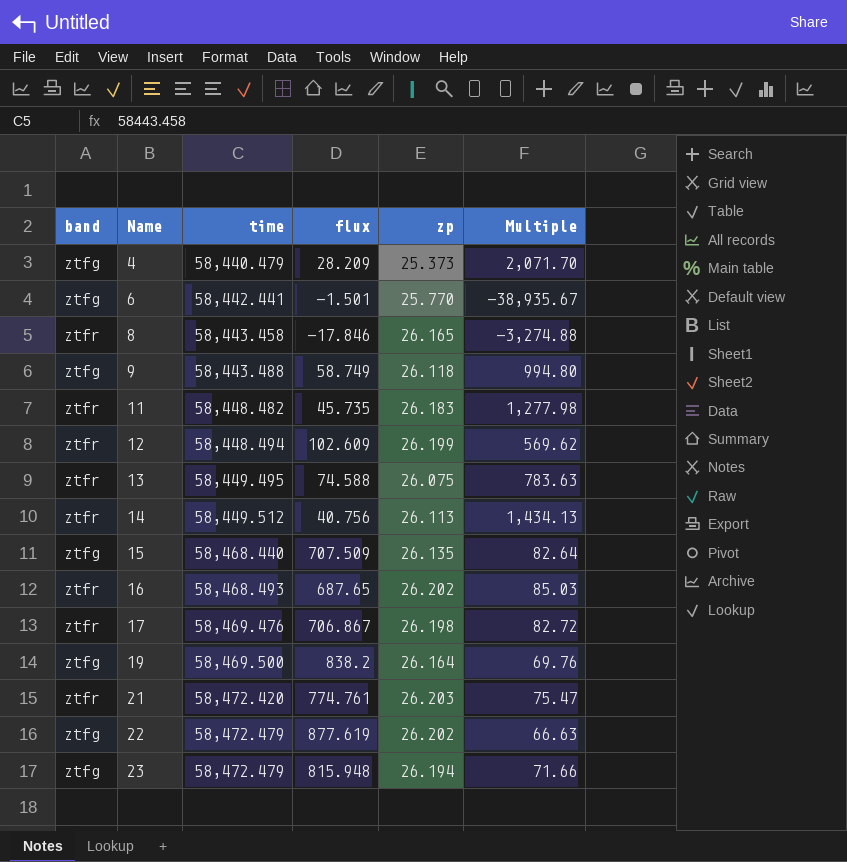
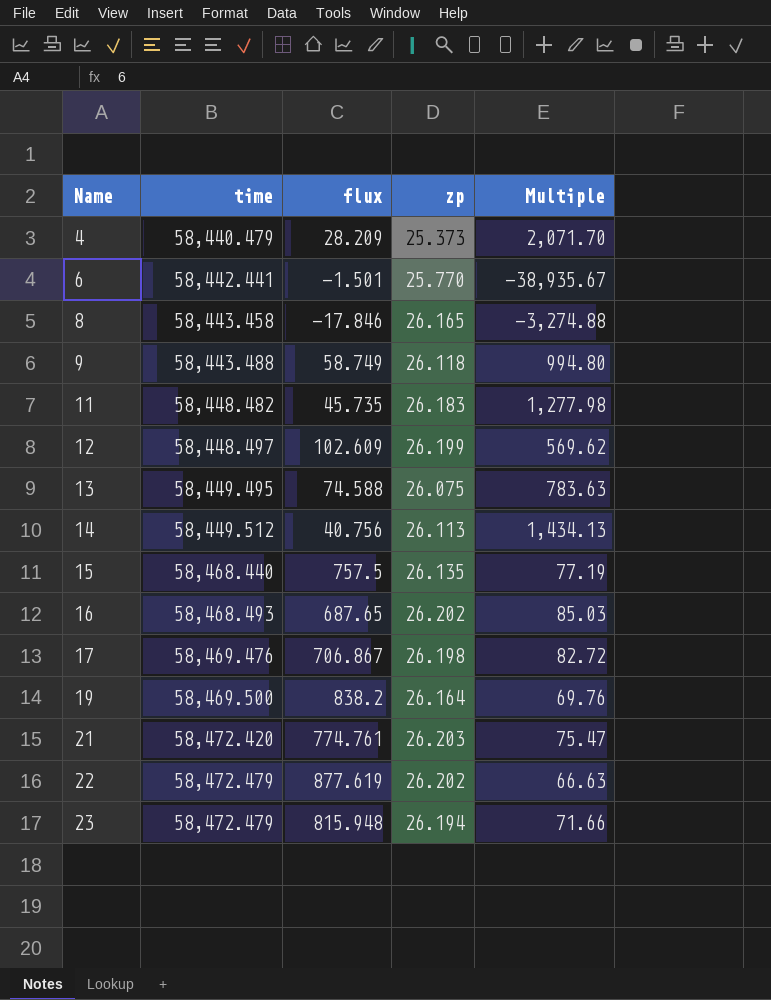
column band | position: 1 -> none
12 | time: 58,448.494 -> 58,448.497
15 | flux: 707.509 -> 757.5
15 | Multiple: 82.64 -> 77.19

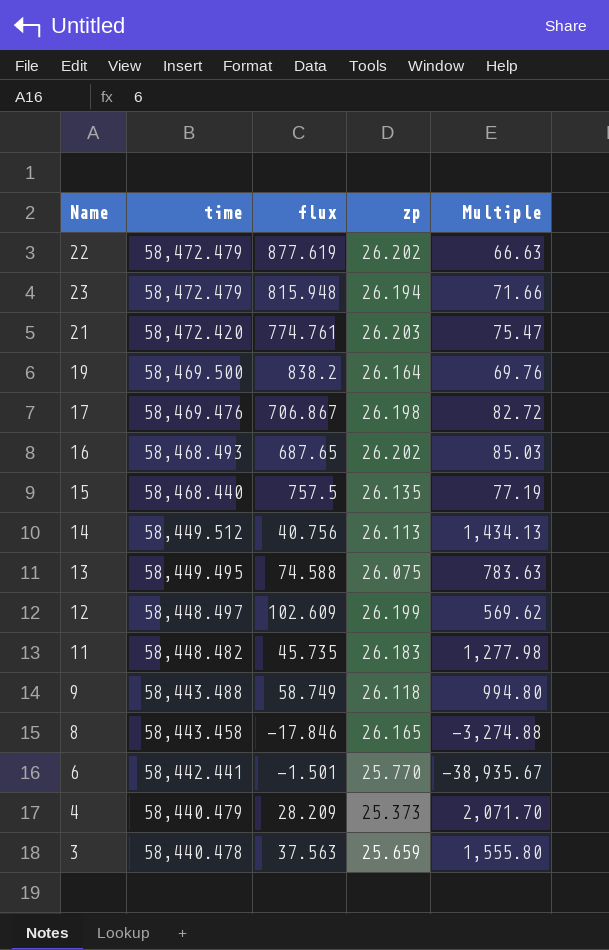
row order: Name ascending -> time descending
row 3: none -> 58,440.478 | 37.563 | 25.659 | 1,555.80

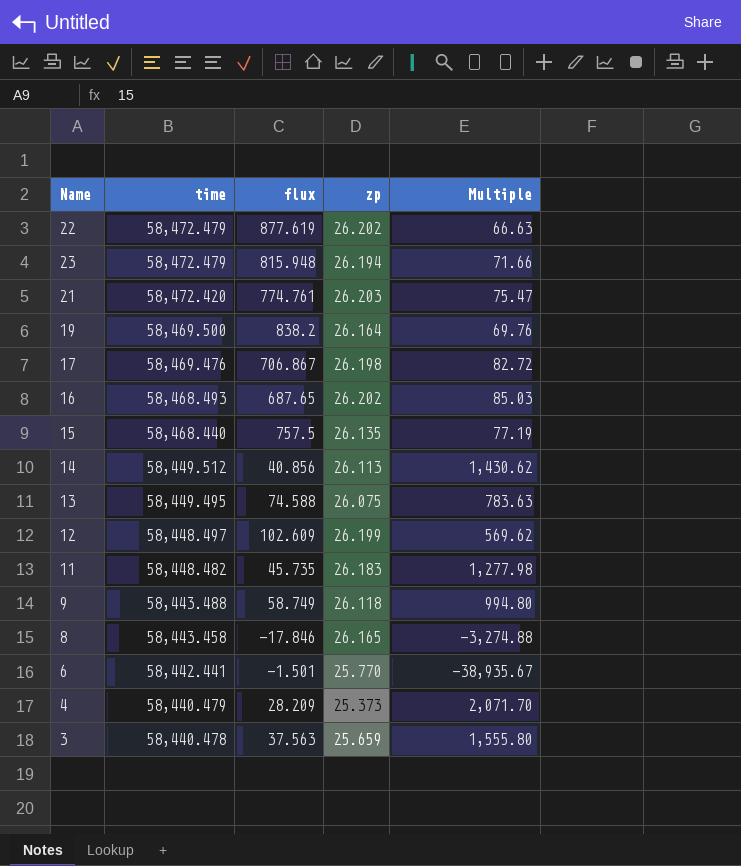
14 | flux: 40.756 -> 40.856
14 | Multiple: 1,434.13 -> 1,430.62

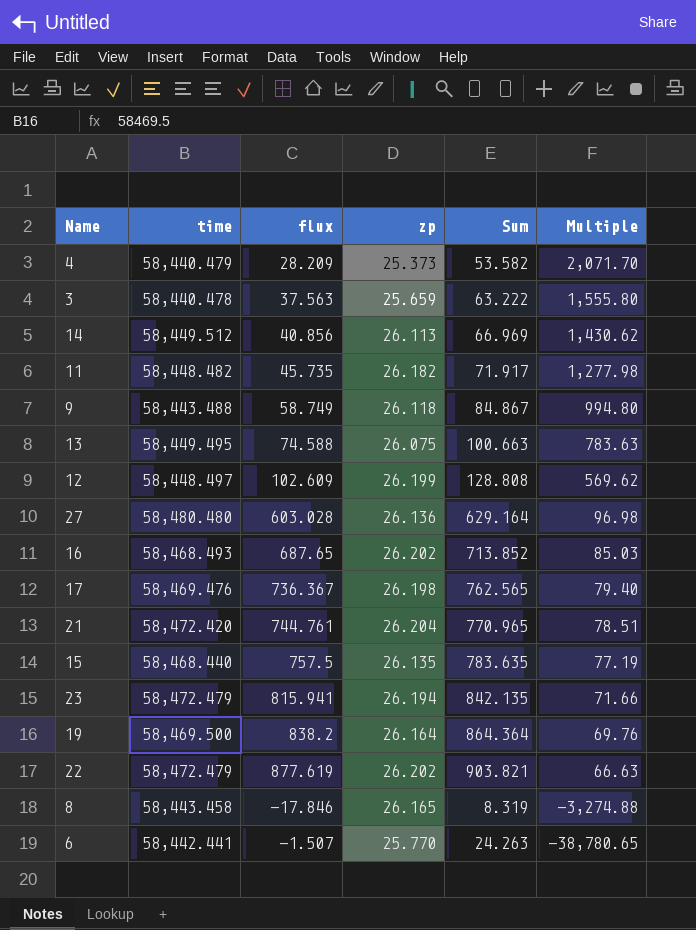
row order: time descending -> Multiple descending
column Sum | formula: none -> [flux] + [zp]
11 | zp: 26.183 -> 26.182
row 27: none -> 58,480.480 | 603.028 | 26.136 | 629.164 | 96.98
17 | flux: 706.867 -> 736.367
17 | Multiple: 82.72 -> 79.40
21 | flux: 774.761 -> 744.761
21 | zp: 26.203 -> 26.204
21 | Multiple: 75.47 -> 78.51
23 | flux: 815.948 -> 815.941
6 | flux: -1.501 -> -1.507
6 | Multiple: -38,935.67 -> -38,780.65

